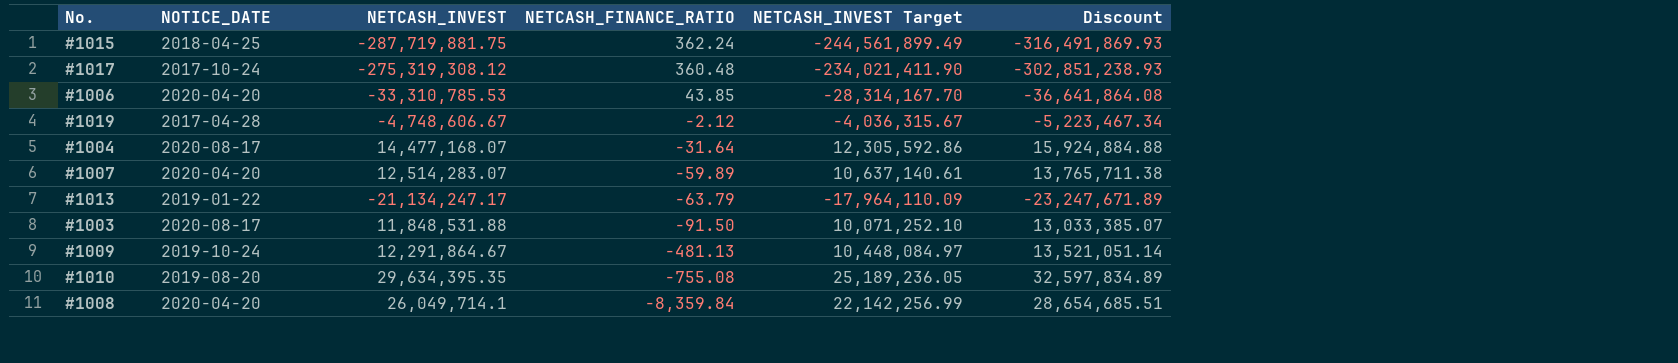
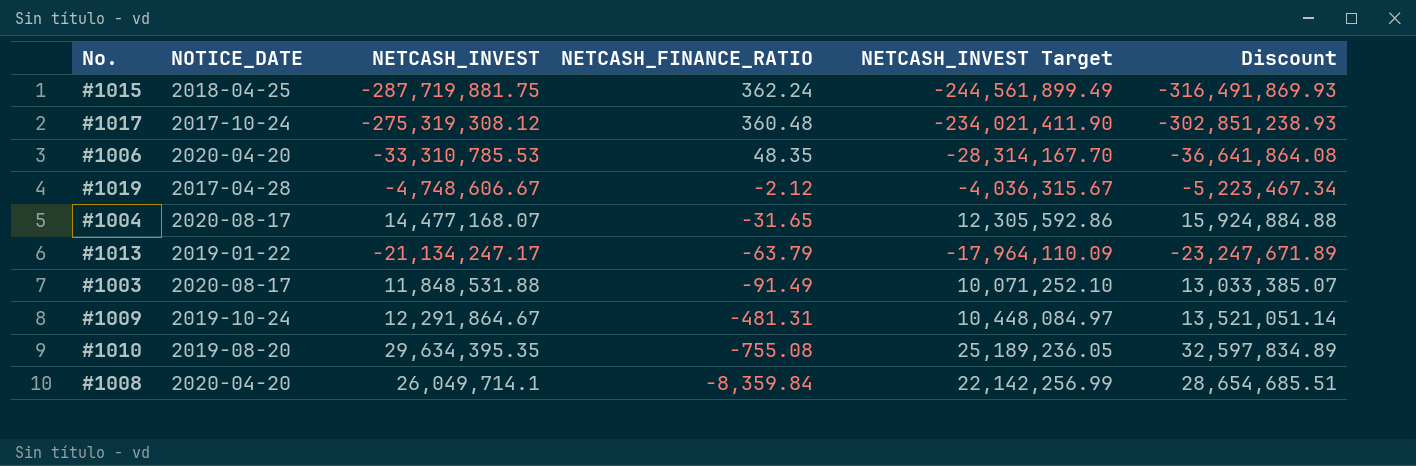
row #1007: 2020-04-20 | 12,514,283.07 | -59.89 | 10,637,140.61 | 13,765,711.38 -> none
#1006 | NETCASH_FINANCE_RATIO: 43.85 -> 48.35
#1004 | NETCASH_FINANCE_RATIO: -31.64 -> -31.65
#1003 | NETCASH_FINANCE_RATIO: -91.50 -> -91.49
#1009 | NETCASH_FINANCE_RATIO: -481.13 -> -481.31

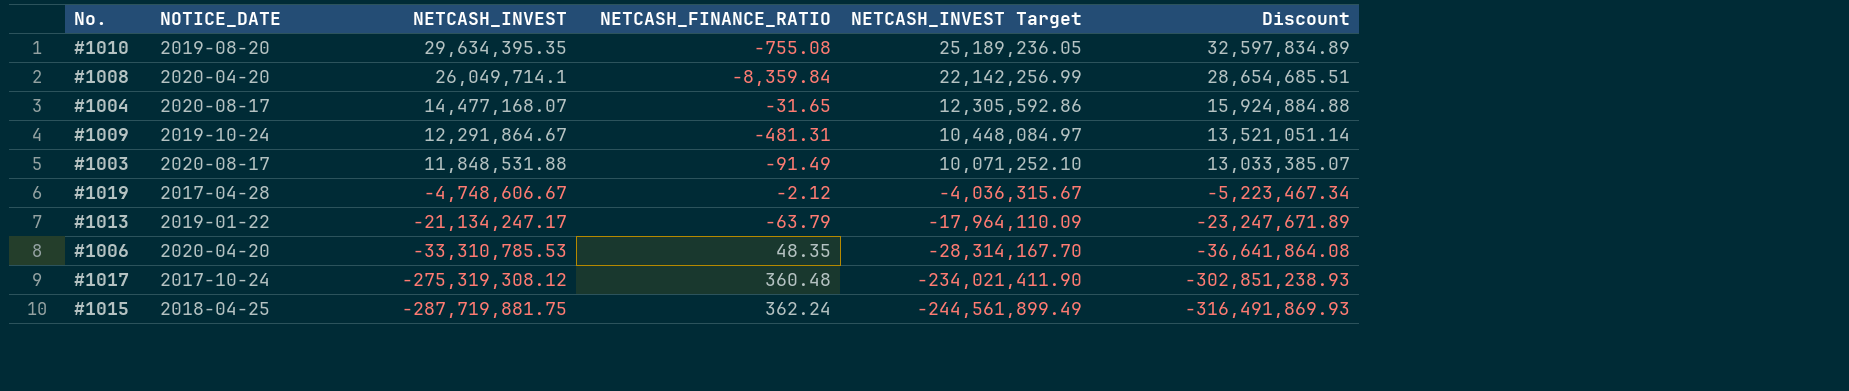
row order: NETCASH_FINANCE_RATIO descending -> NETCASH_INVEST descending

